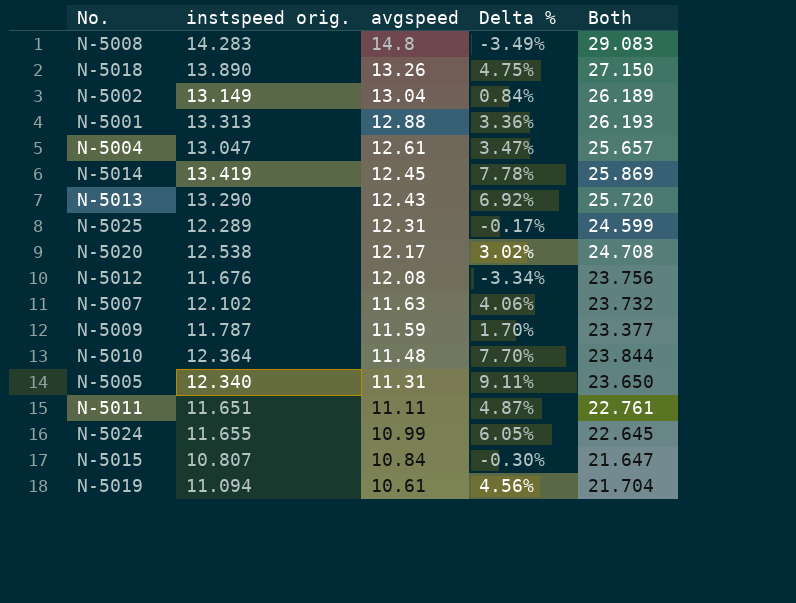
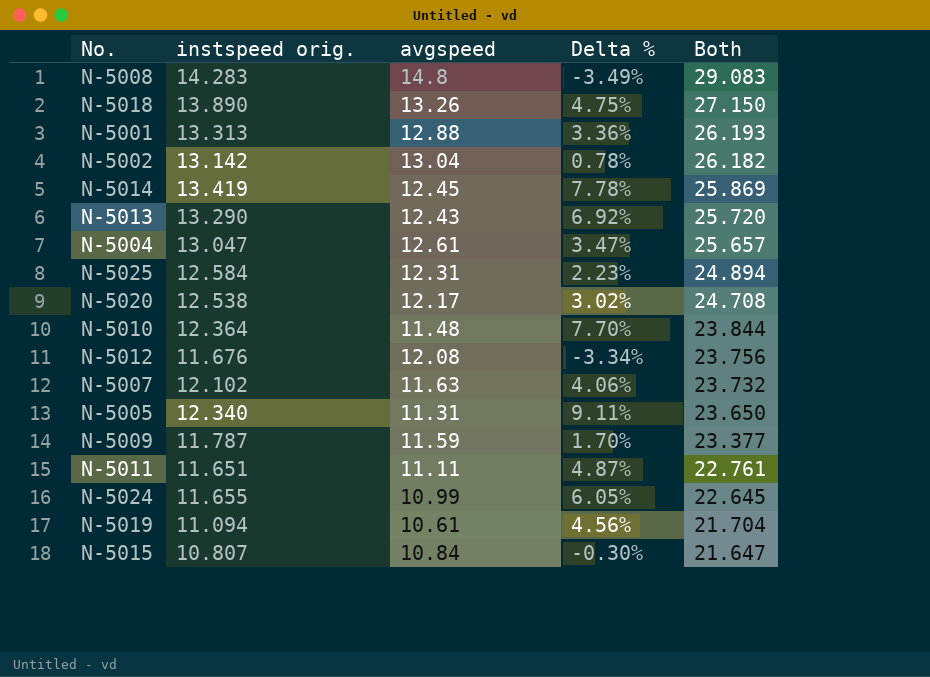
row order: avgspeed descending -> Both descending
N-5002 | instspeed orig.: 13.149 -> 13.142
N-5002 | Delta %: 0.84% -> 0.78%
N-5002 | Both: 26.189 -> 26.182
N-5025 | instspeed orig.: 12.289 -> 12.584
N-5025 | Delta %: -0.17% -> 2.23%
N-5025 | Both: 24.599 -> 24.894

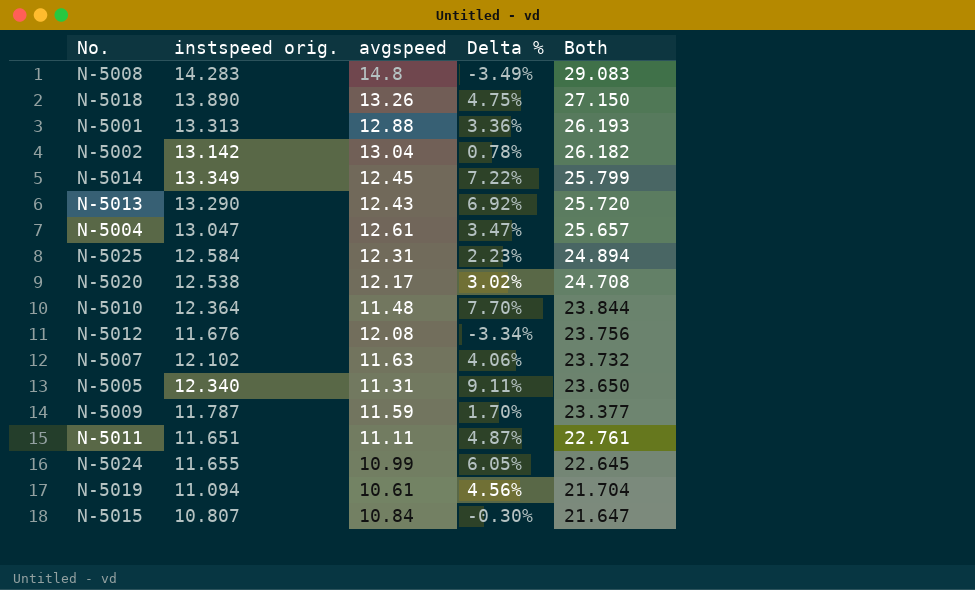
N-5014 | instspeed orig.: 13.419 -> 13.349
N-5014 | Delta %: 7.78% -> 7.22%
N-5014 | Both: 25.869 -> 25.799

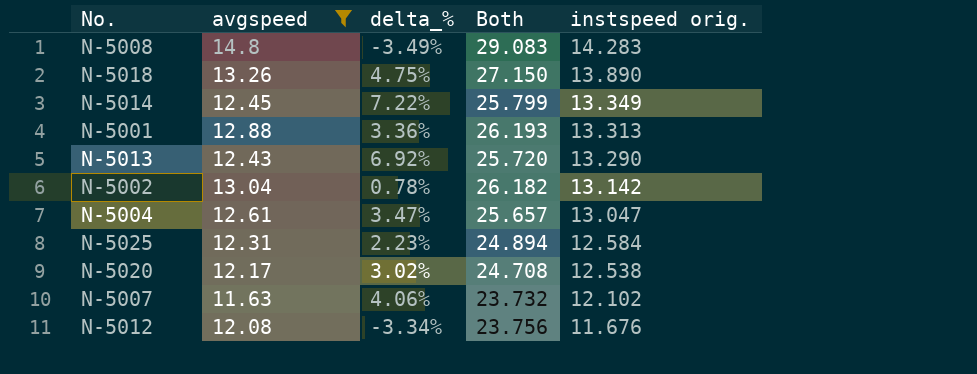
filter: none -> avgspeed >= 11.63
row order: Both descending -> instspeed orig. descending
column name: Delta % -> delta_%
column instspeed orig. | position: 2 -> 5

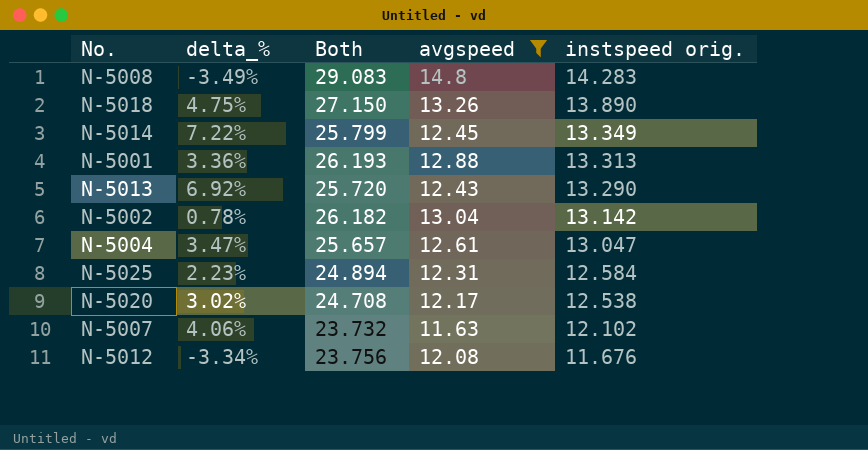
column avgspeed | position: 2 -> 4

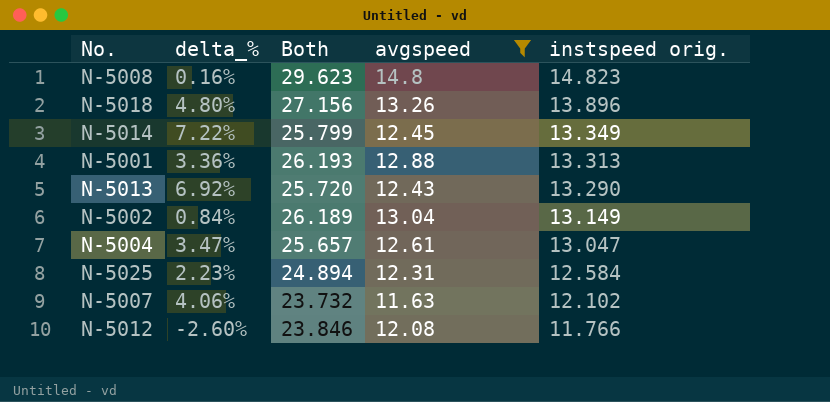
row N-5020: 3.02% | 24.708 | 12.17 | 12.538 -> none
N-5008 | delta_%: -3.49% -> 0.16%
N-5008 | Both: 29.083 -> 29.623
N-5008 | instspeed orig.: 14.283 -> 14.823
N-5018 | delta_%: 4.75% -> 4.80%
N-5018 | Both: 27.150 -> 27.156
N-5018 | instspeed orig.: 13.890 -> 13.896
N-5002 | delta_%: 0.78% -> 0.84%
N-5002 | Both: 26.182 -> 26.189
N-5002 | instspeed orig.: 13.142 -> 13.149
N-5012 | delta_%: -3.34% -> -2.60%
N-5012 | Both: 23.756 -> 23.846
N-5012 | instspeed orig.: 11.676 -> 11.766

